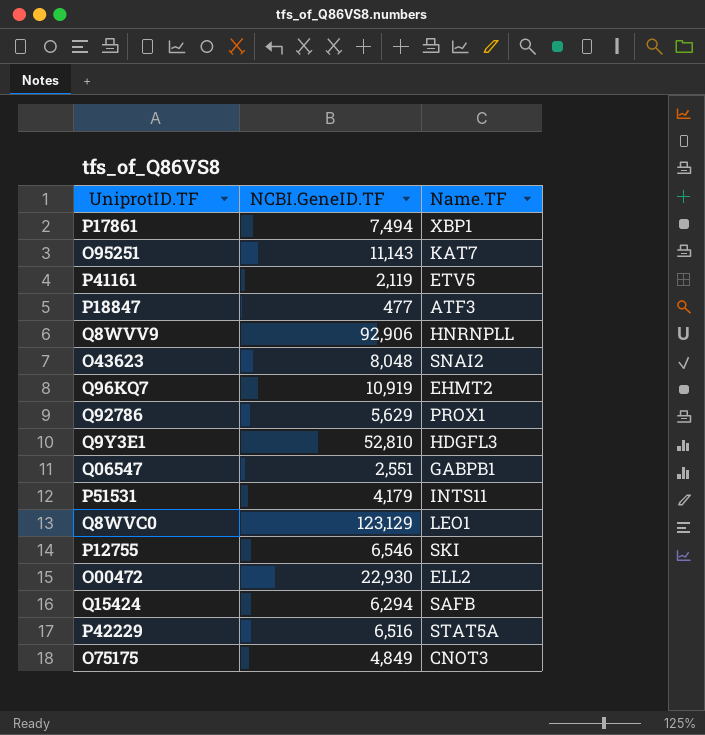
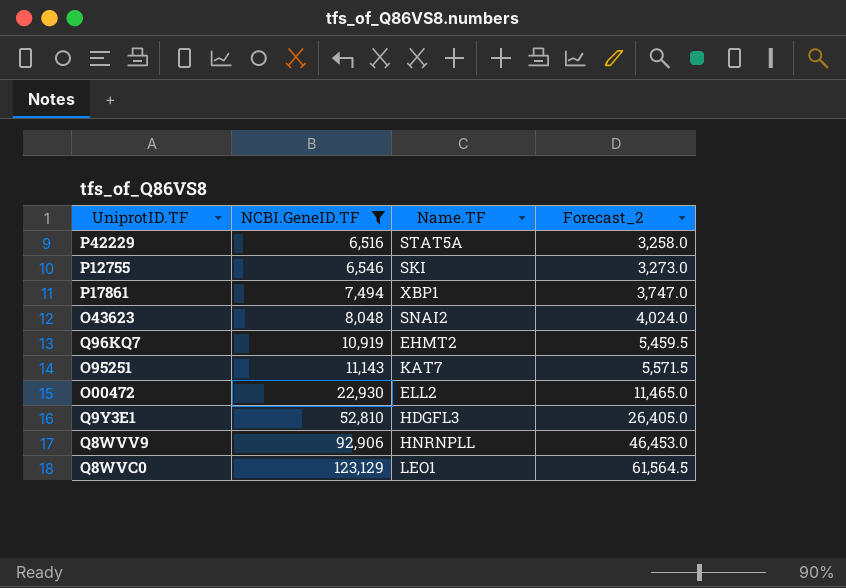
filter: none -> NCBI.GeneID.TF >= 6,516
row order: none -> NCBI.GeneID.TF ascending
column Forecast_2 | formula: none -> [NCBI.GeneID.TF] * 0.5

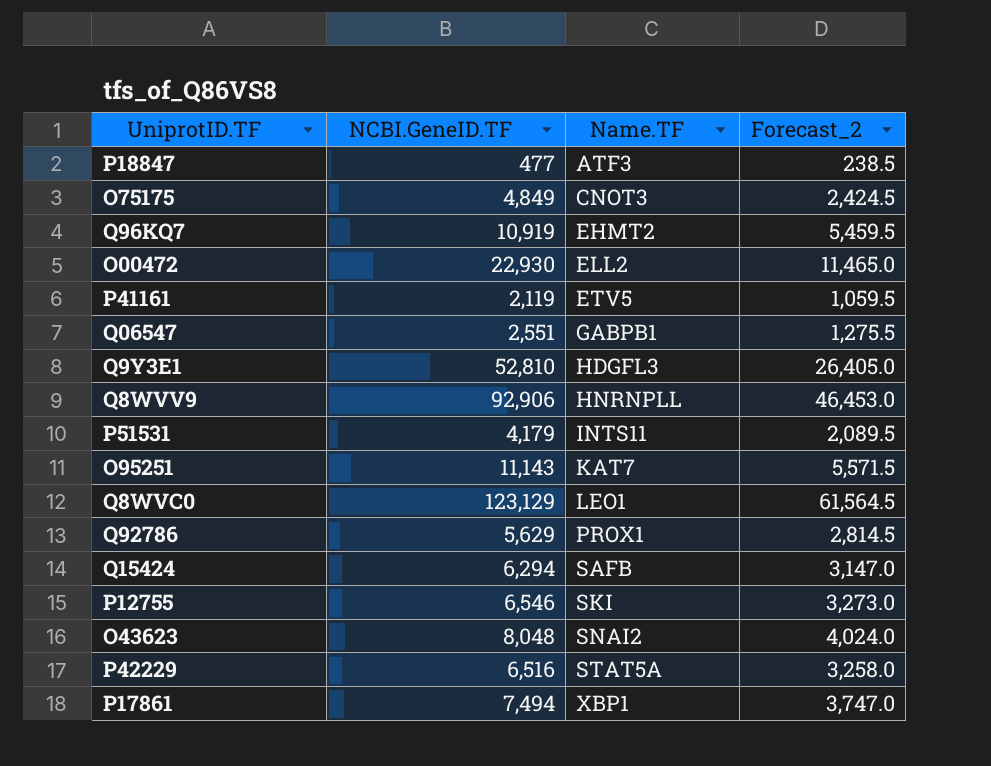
filter: NCBI.GeneID.TF >= 6,516 -> none
row order: NCBI.GeneID.TF ascending -> Name.TF ascending

